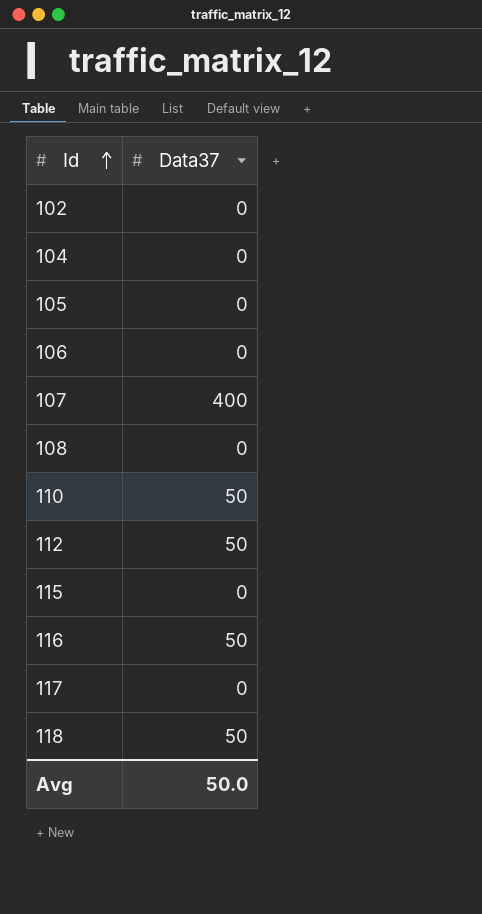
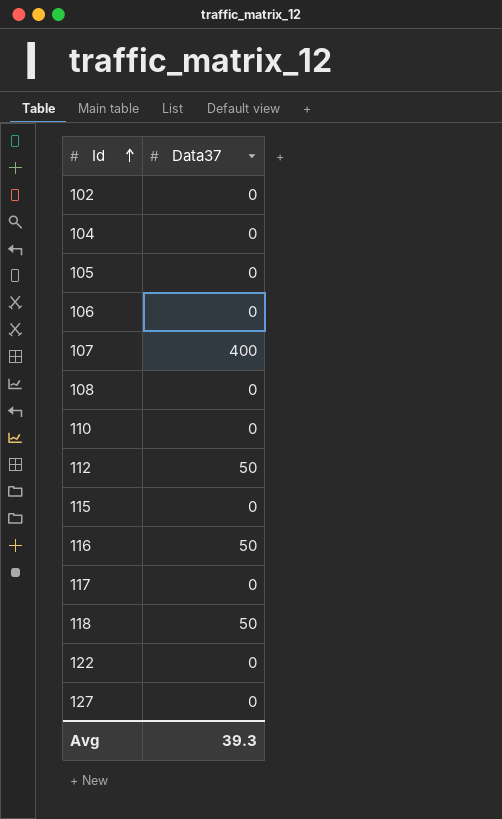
110 | Data37: 50 -> 0
row 122: none -> 0
row 127: none -> 0
Avg | Data37: 50.0 -> 39.3

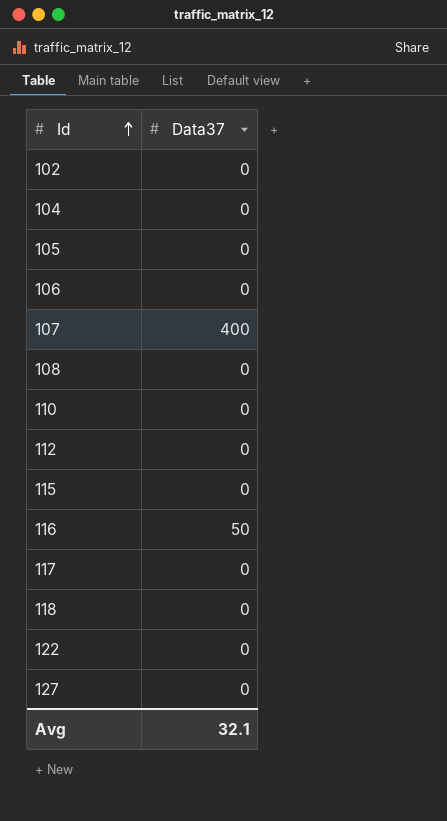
112 | Data37: 50 -> 0
118 | Data37: 50 -> 0
Avg | Data37: 39.3 -> 32.1

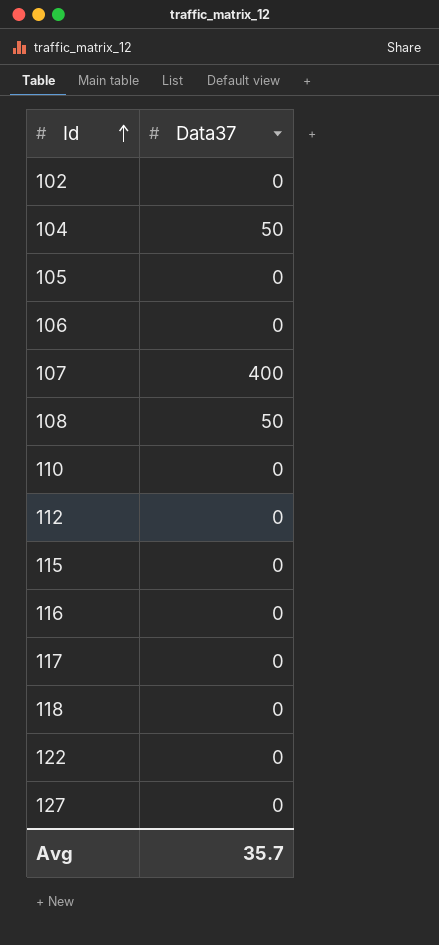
104 | Data37: 0 -> 50
108 | Data37: 0 -> 50
116 | Data37: 50 -> 0
Avg | Data37: 32.1 -> 35.7

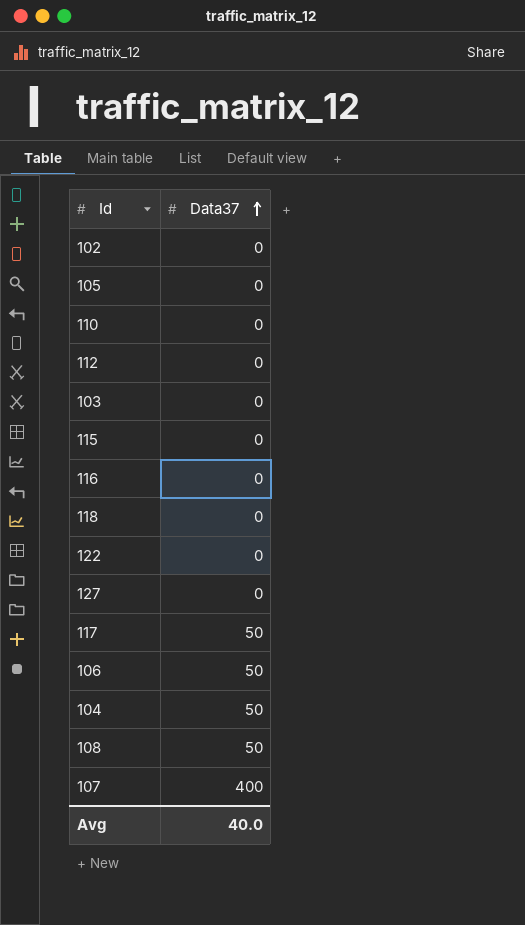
row order: Id ascending -> Data37 ascending
row 103: none -> 0
117 | Data37: 0 -> 50
106 | Data37: 0 -> 50
Avg | Data37: 35.7 -> 40.0

